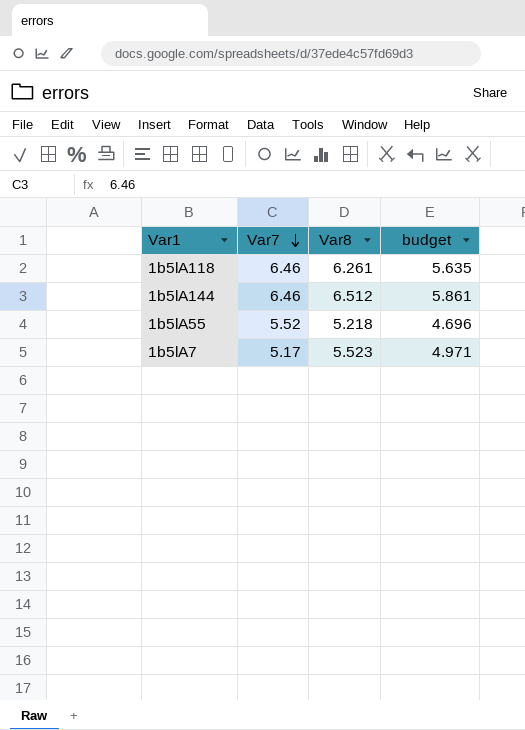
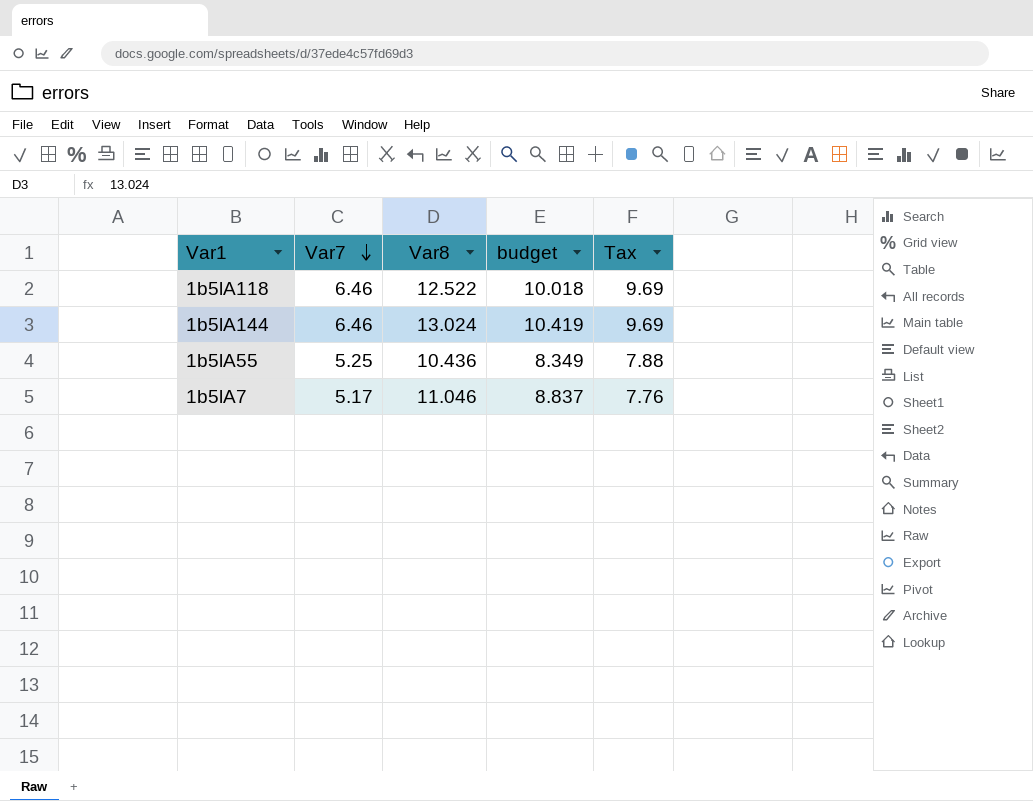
column budget | formula: [Var8] * 0.9 -> [Var8] * 0.8
column Tax | formula: none -> [Var7] * 1.5
1b5lA118 | Var8: 6.261 -> 12.522
1b5lA144 | Var8: 6.512 -> 13.024
1b5lA55 | Var7: 5.52 -> 5.25
1b5lA55 | Var8: 5.218 -> 10.436
1b5lA7 | Var8: 5.523 -> 11.046

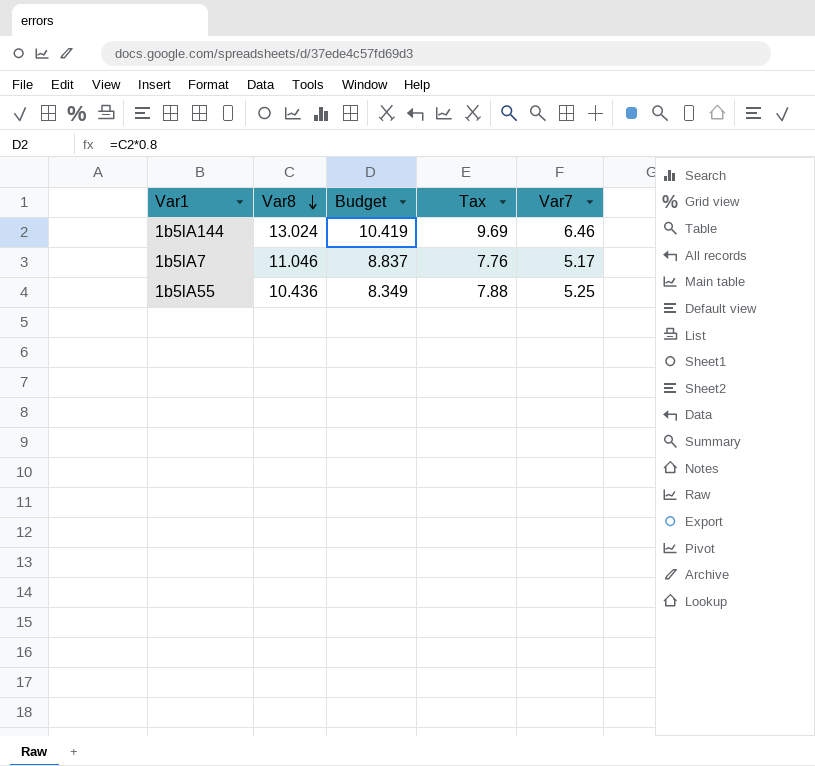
row order: Var7 descending -> Var8 descending
column name: budget -> Budget
column Var7 | position: 2 -> 5
row 1b5lA118: 6.46 | 12.522 | 10.018 | 9.69 -> none

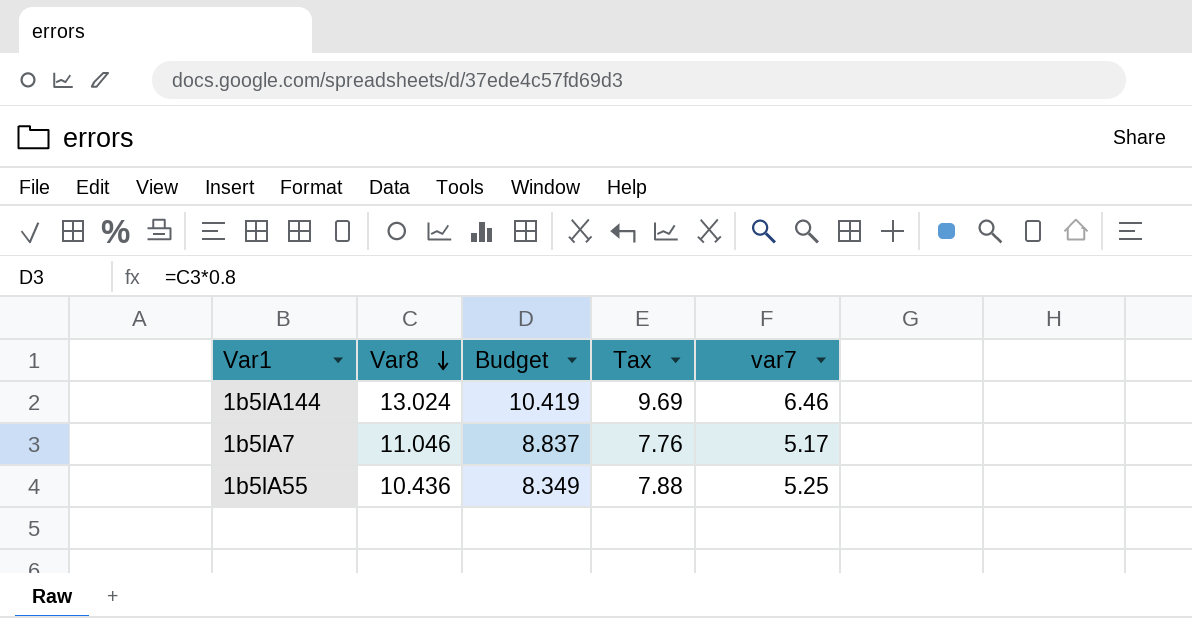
column name: Var7 -> var7

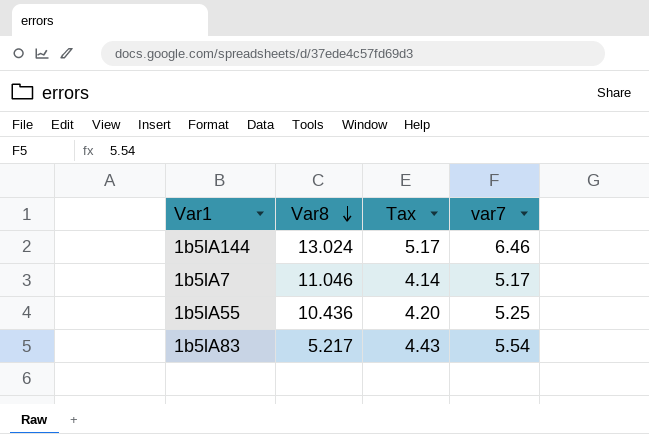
column Budget | formula: [Var8] * 0.8 -> none
column Tax | formula: [var7] * 1.5 -> [var7] * 0.8
row 1b5lA83: none -> 5.217 | 4.43 | 5.54

